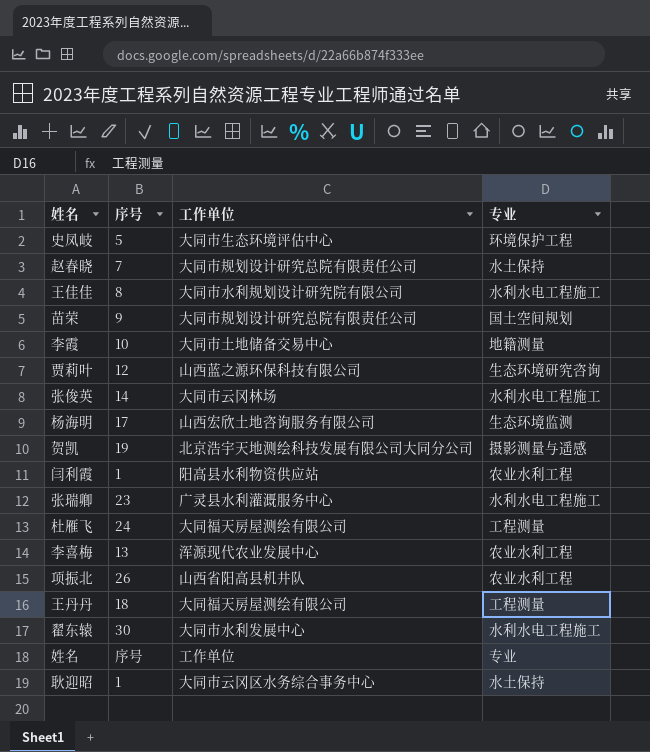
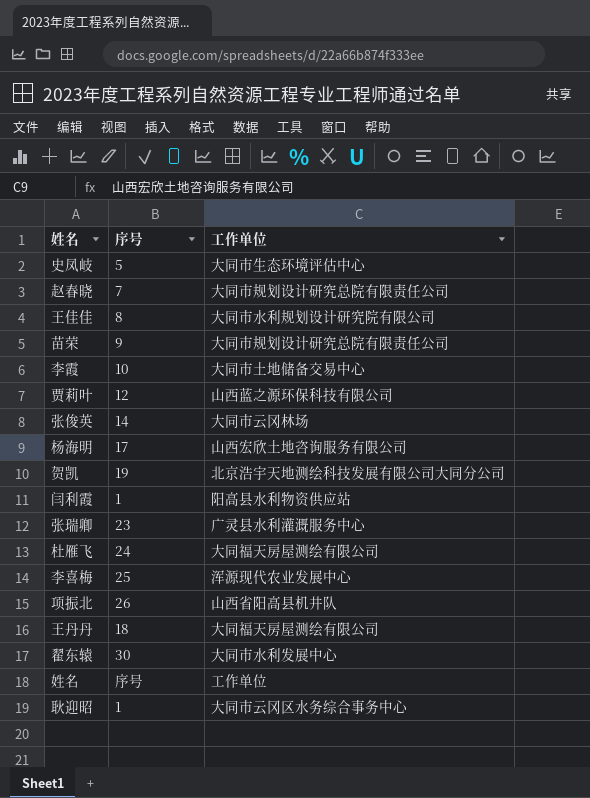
column 专业 | position: 4 -> none
李喜梅 | 序号: 13 -> 25

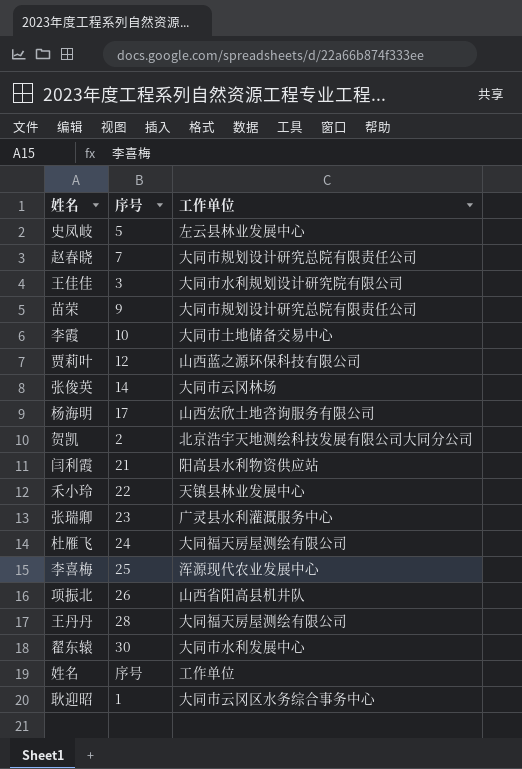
史凤岐 | 工作单位: 大同市生态环境评估中心 -> 左云县林业发展中心
王佳佳 | 序号: 8 -> 3
贺凯 | 序号: 19 -> 2
闫利霞 | 序号: 1 -> 21
row 禾小玲: none -> 22 | 天镇县林业发展中心
王丹丹 | 序号: 18 -> 28

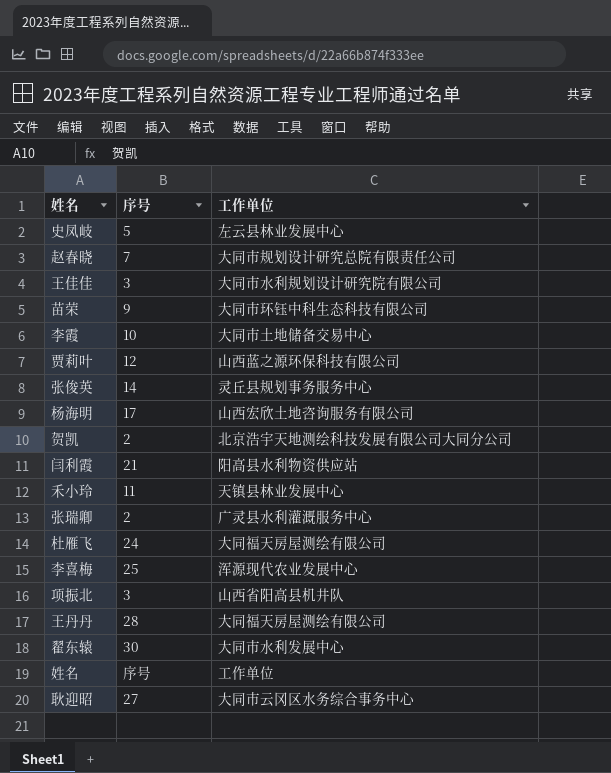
苗荣 | 工作单位: 大同市规划设计研究总院有限责任公司 -> 大同市环钰中科生态科技有限公司
张俊英 | 工作单位: 大同市云冈林场 -> 灵丘县规划事务服务中心
禾小玲 | 序号: 22 -> 11
张瑞卿 | 序号: 23 -> 2
项振北 | 序号: 26 -> 3
耿迎昭 | 序号: 1 -> 27

